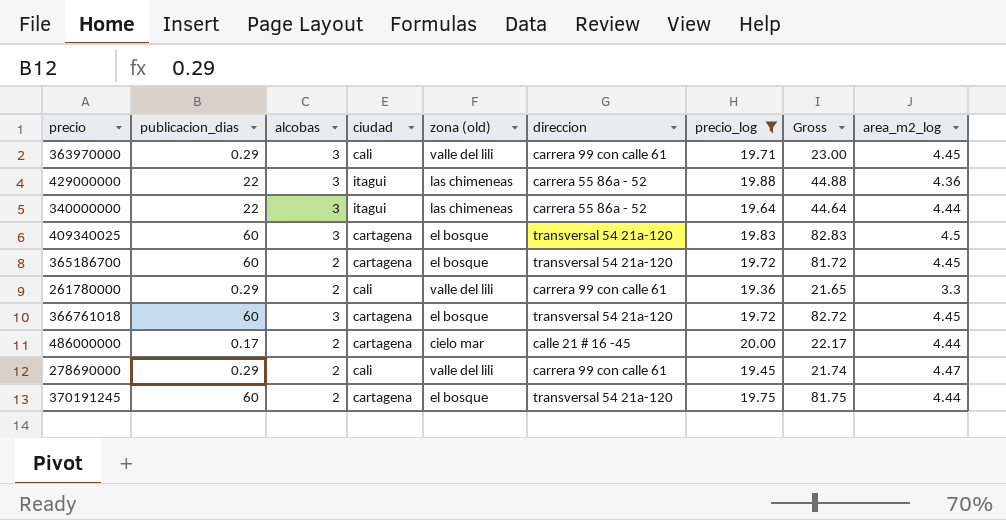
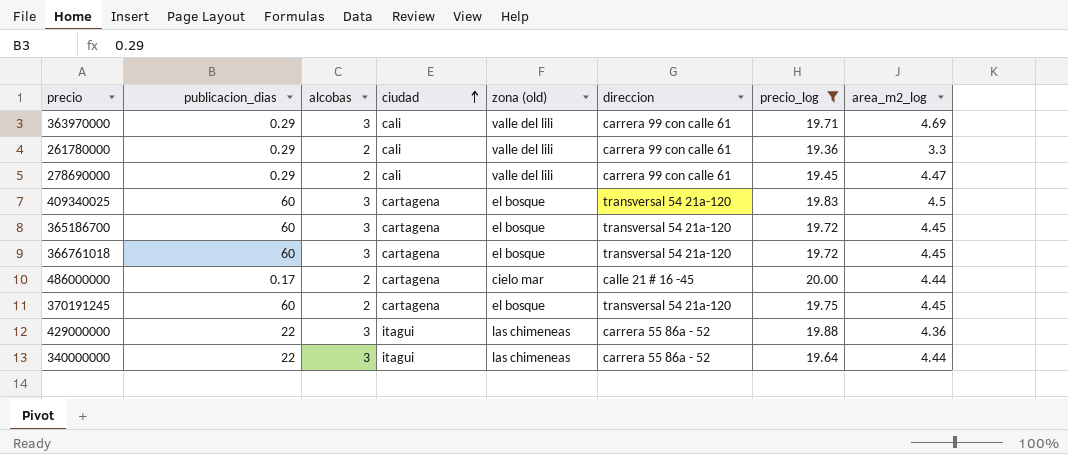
row order: none -> ciudad ascending
column Gross | formula: [publicacion_dias] + [alcobas] + [precio_log] -> none
363970000 | area_m2_log: 4.45 -> 4.69
365186700 | alcobas: 2 -> 3
370191245 | area_m2_log: 4.44 -> 4.45

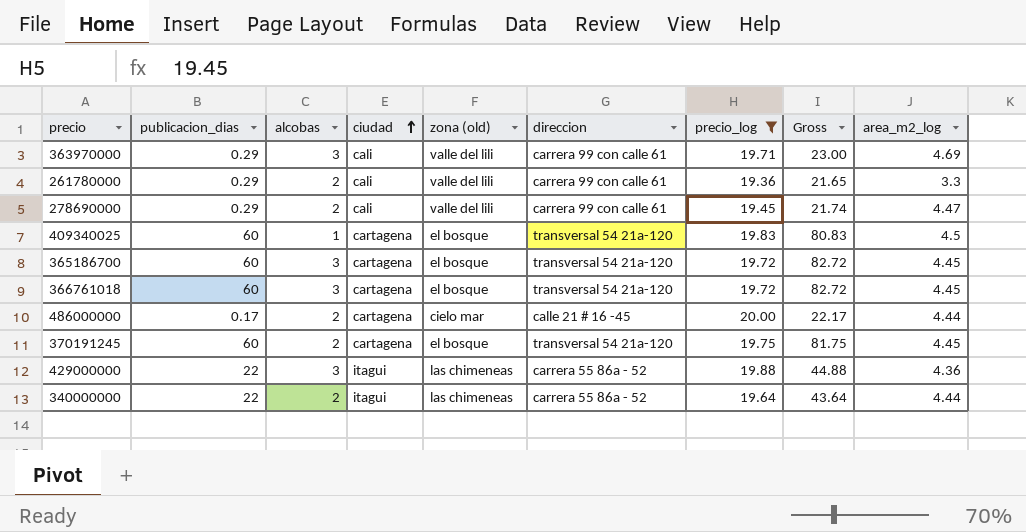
column Gross | formula: none -> [publicacion_dias] + [alcobas] + [precio_log]
409340025 | alcobas: 3 -> 1
340000000 | alcobas: 3 -> 2

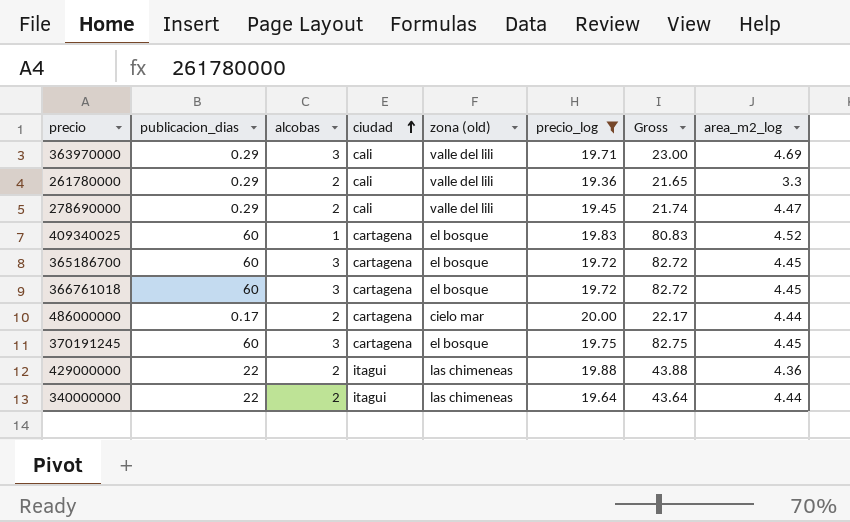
column direccion | position: 6 -> none
409340025 | area_m2_log: 4.5 -> 4.52
370191245 | alcobas: 2 -> 3
370191245 | Gross: 81.75 -> 82.75
429000000 | alcobas: 3 -> 2
429000000 | Gross: 44.88 -> 43.88

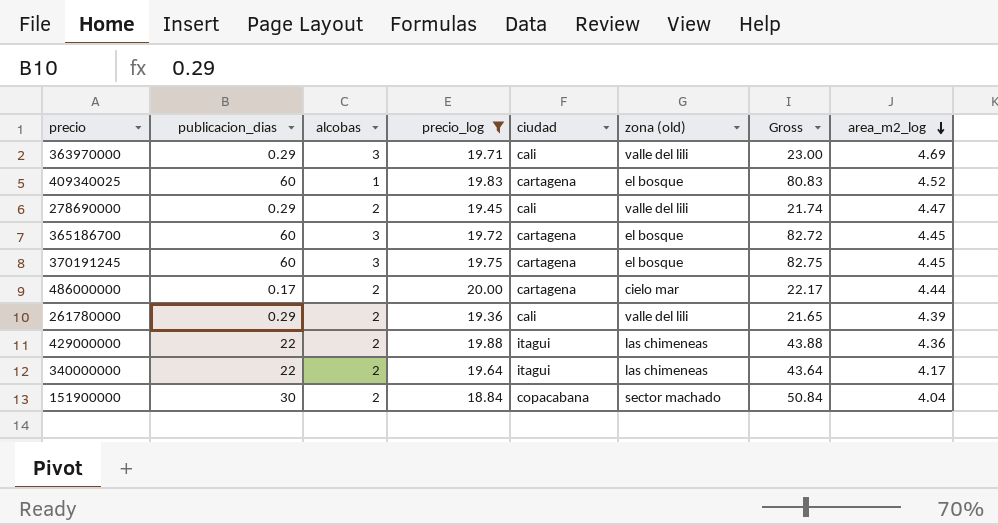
row order: ciudad ascending -> area_m2_log descending
column precio_log | position: 6 -> 4
row 366761018: 60 | 3 | cartagena | el bosque | 19.72 | 82.72 | 4.45 -> none
261780000 | area_m2_log: 3.3 -> 4.39
340000000 | area_m2_log: 4.44 -> 4.17
row 151900000: none -> 30 | 2 | 18.84 | copacabana | sector machado | 50.84 | 4.04

